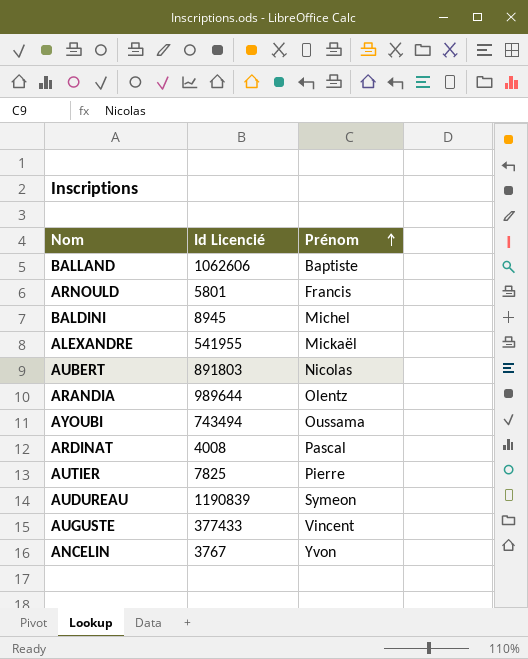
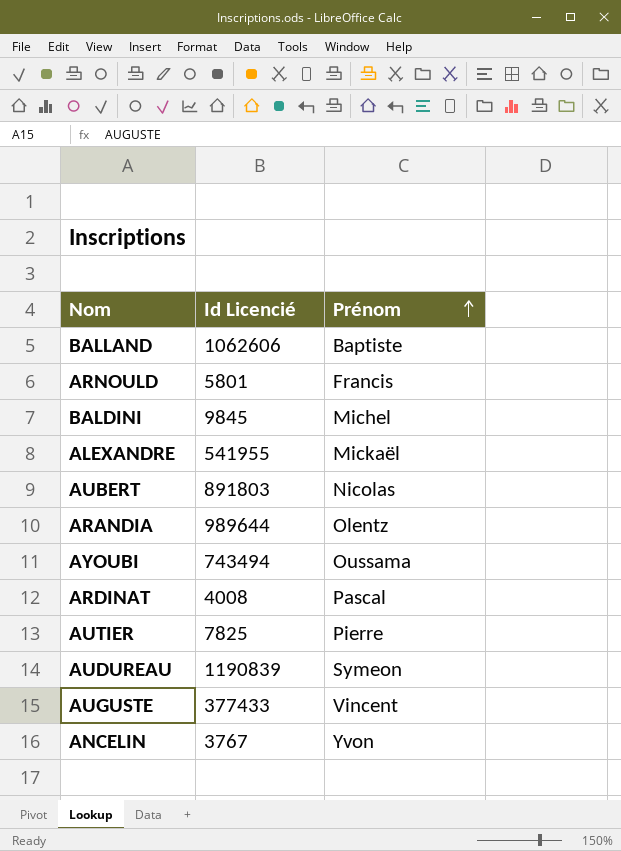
BALDINI | Id Licencié: 8945 -> 9845

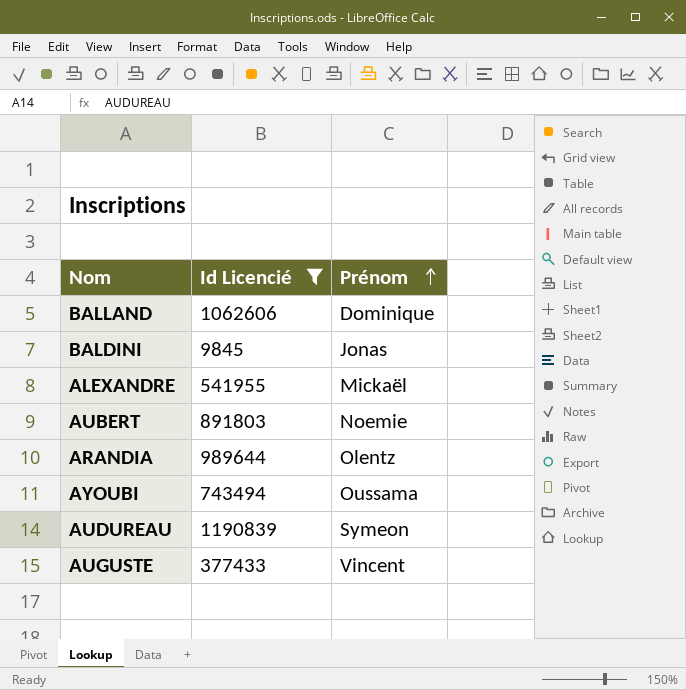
filter: none -> Id Licencié >= 9845
BALLAND | Prénom: Baptiste -> Dominique
BALDINI | Prénom: Michel -> Jonas
AUBERT | Prénom: Nicolas -> Noemie

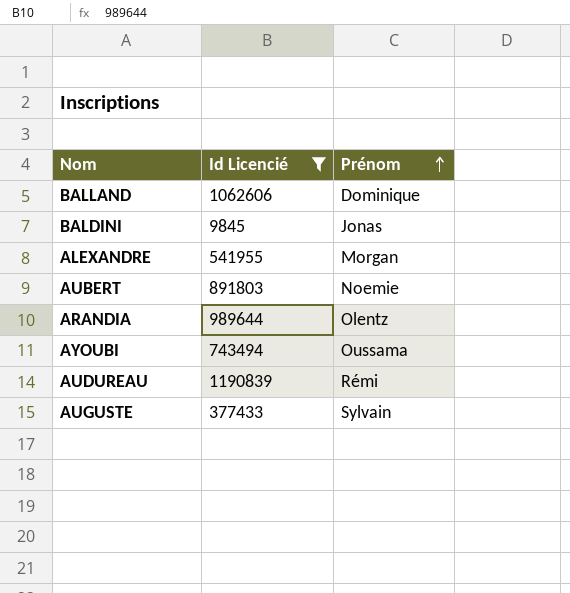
ALEXANDRE | Prénom: Mickaël -> Morgan
AUDUREAU | Prénom: Symeon -> Rémi
AUGUSTE | Prénom: Vincent -> Sylvain

